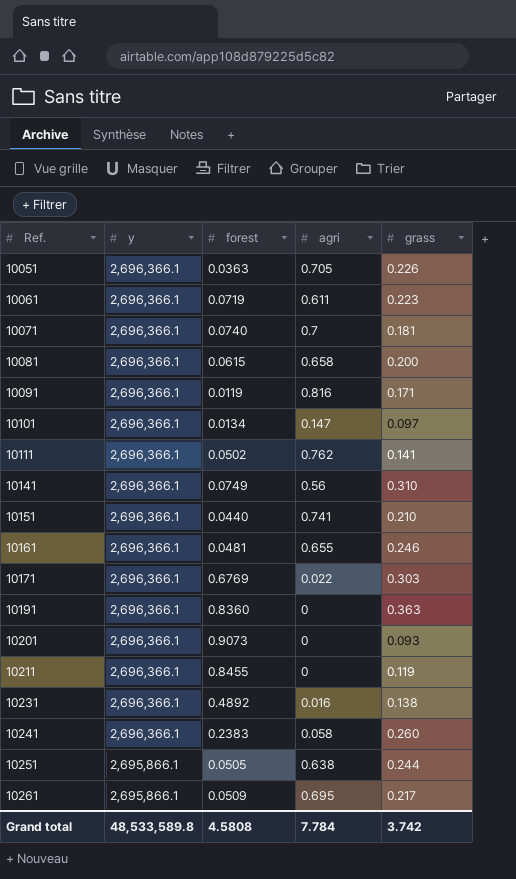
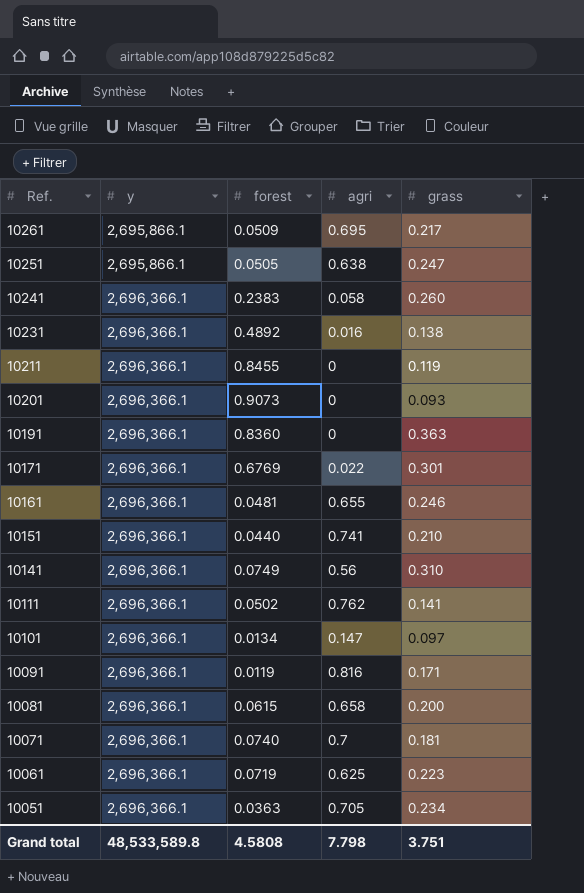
row order: Ref. ascending -> Ref. descending
10251 | grass: 0.244 -> 0.247
10171 | grass: 0.303 -> 0.301
10061 | agri: 0.611 -> 0.625
10051 | grass: 0.226 -> 0.234
Grand total | agri: 7.784 -> 7.798
Grand total | grass: 3.742 -> 3.751

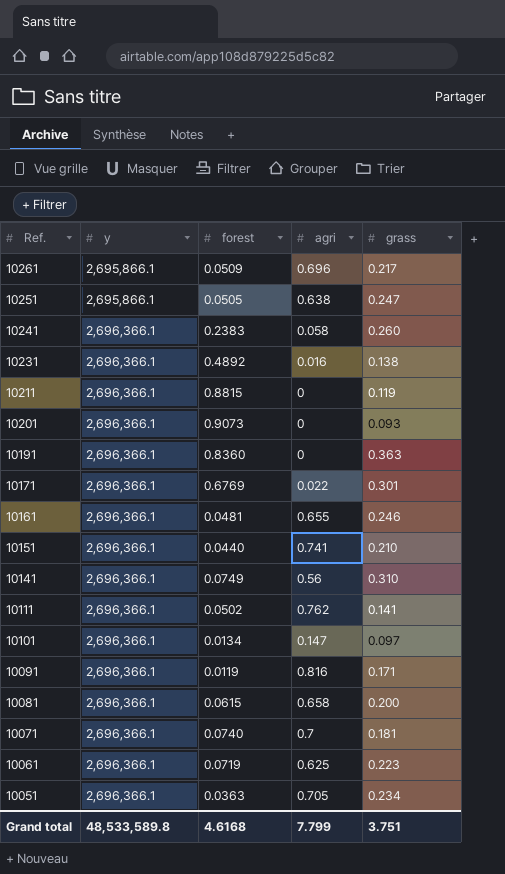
10261 | agri: 0.695 -> 0.696
10211 | forest: 0.8455 -> 0.8815
Grand total | forest: 4.5808 -> 4.6168
Grand total | agri: 7.798 -> 7.799

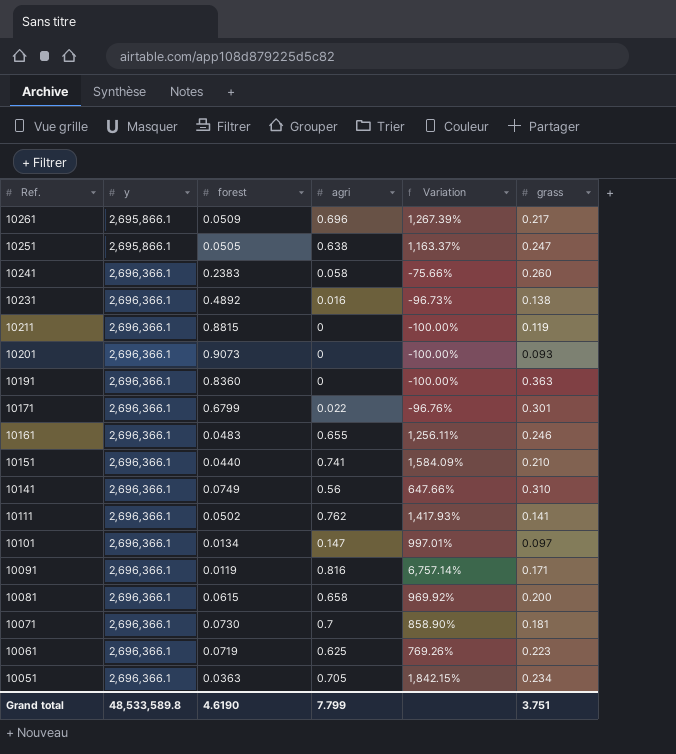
column Variation | formula: none -> ([agri] - [forest]) / [forest]
10171 | forest: 0.6769 -> 0.6799
10161 | forest: 0.0481 -> 0.0483
10071 | forest: 0.0740 -> 0.0730
Grand total | forest: 4.6168 -> 4.6190

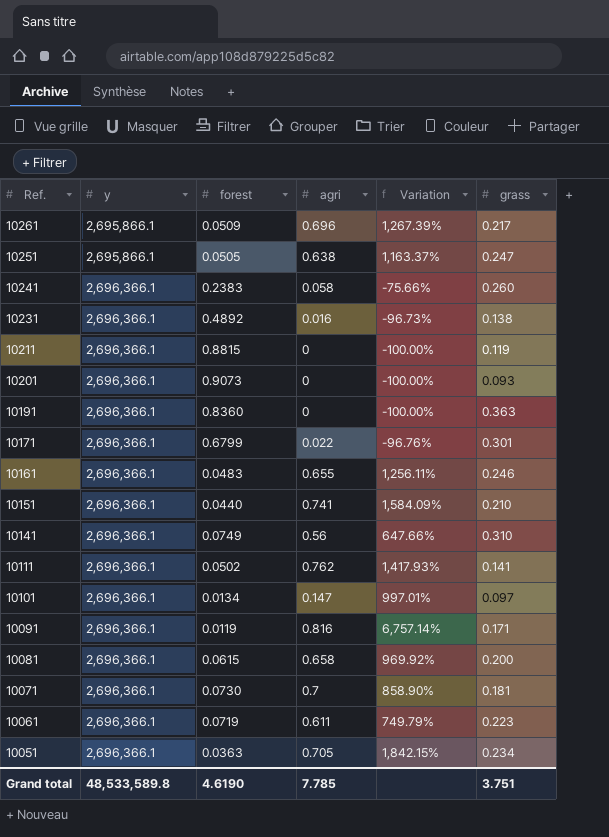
10061 | agri: 0.625 -> 0.611
10061 | Variation: 769.26% -> 749.79%
Grand total | agri: 7.799 -> 7.785

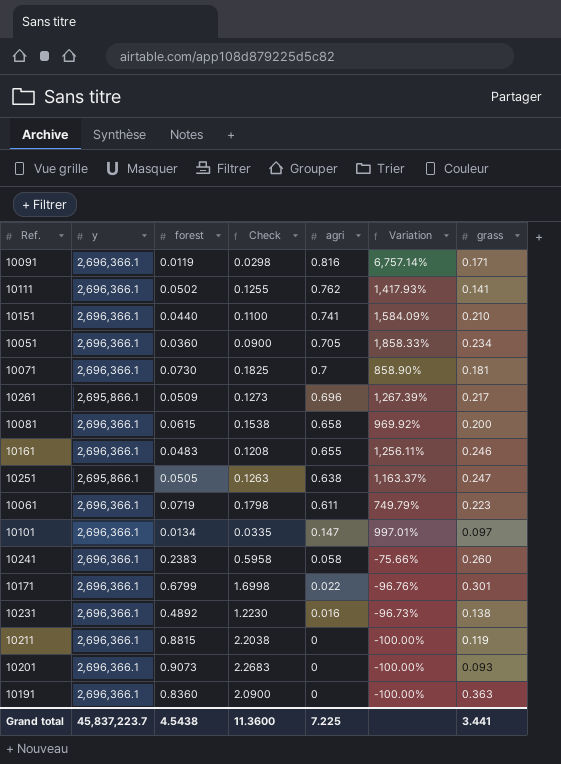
row order: Ref. descending -> agri descending
column Check | formula: none -> [forest] * 2.5
row 10141: 2,696,366.1 | 0.0749 | 0.56 | 647.66% | 0.310 -> none
10051 | forest: 0.0363 -> 0.0360
10051 | Variation: 1,842.15% -> 1,858.33%
Grand total | y: 48,533,589.8 -> 45,837,223.7
Grand total | forest: 4.6190 -> 4.5438
Grand total | agri: 7.785 -> 7.225
Grand total | grass: 3.751 -> 3.441

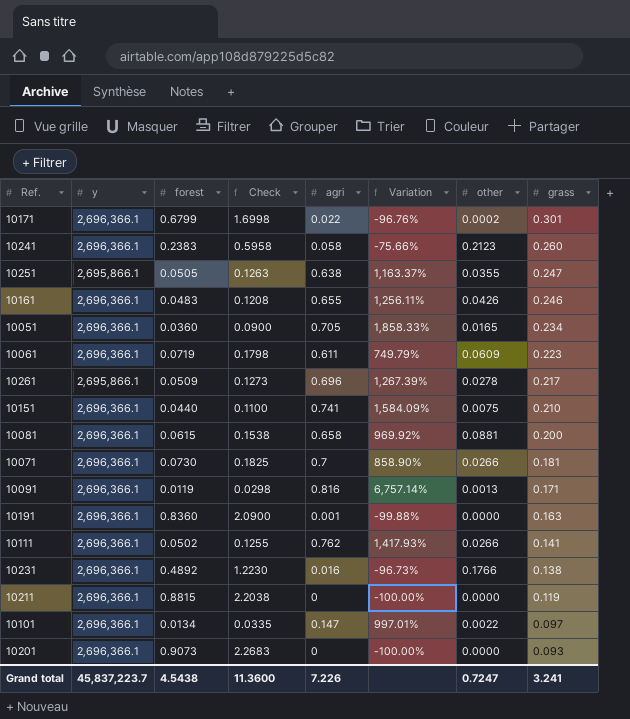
row order: agri descending -> grass descending
column other | position: none -> 7
10191 | agri: 0 -> 0.001
10191 | Variation: -100.00% -> -99.88%
10191 | grass: 0.363 -> 0.163
Grand total | agri: 7.225 -> 7.226
Grand total | grass: 3.441 -> 3.241

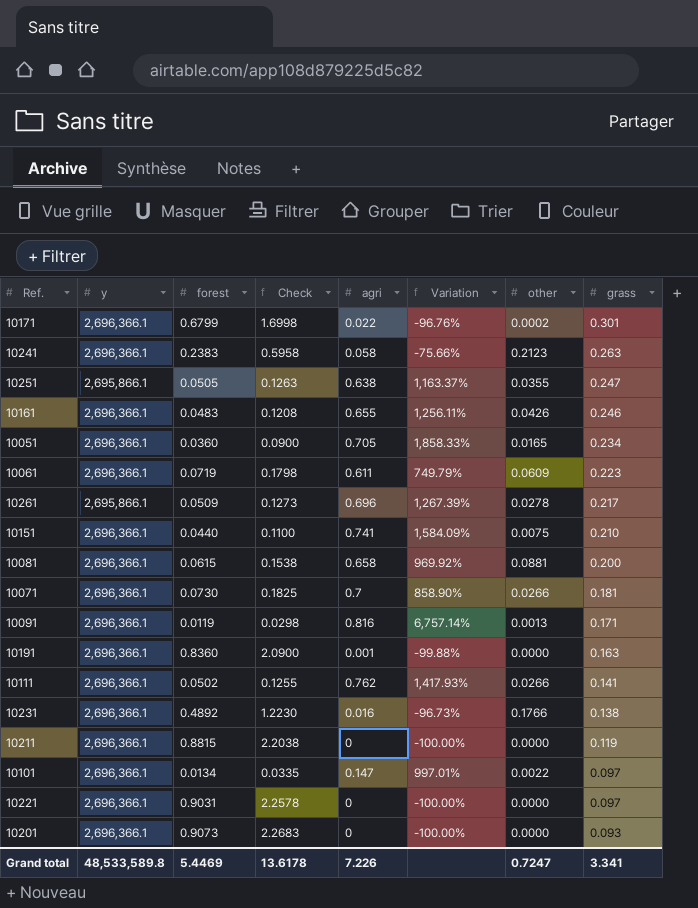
10241 | grass: 0.260 -> 0.263
row 10221: none -> 2,696,366.1 | 0.9031 | 2.2578 | 0 | -100.00% | 0.0000 | 0.097
Grand total | y: 45,837,223.7 -> 48,533,589.8
Grand total | forest: 4.5438 -> 5.4469
Grand total | Check: 11.3600 -> 13.6178
Grand total | grass: 3.241 -> 3.341

